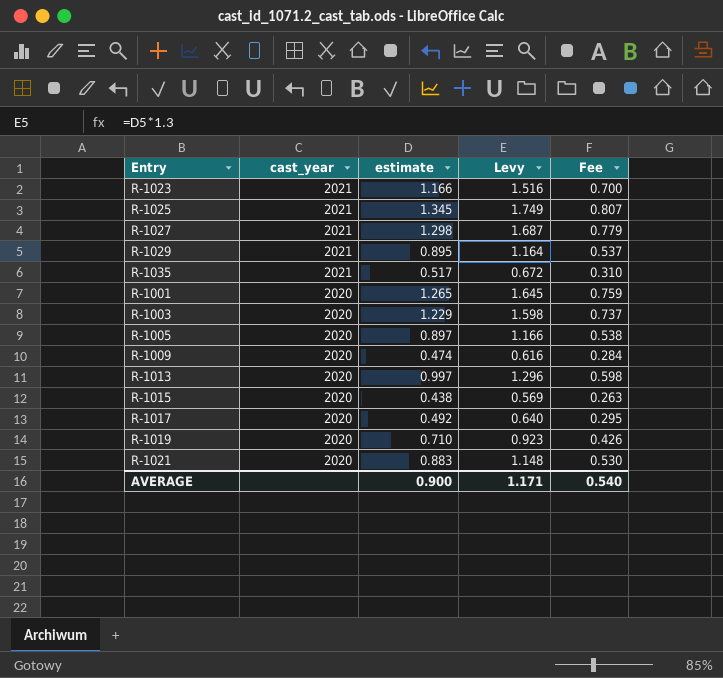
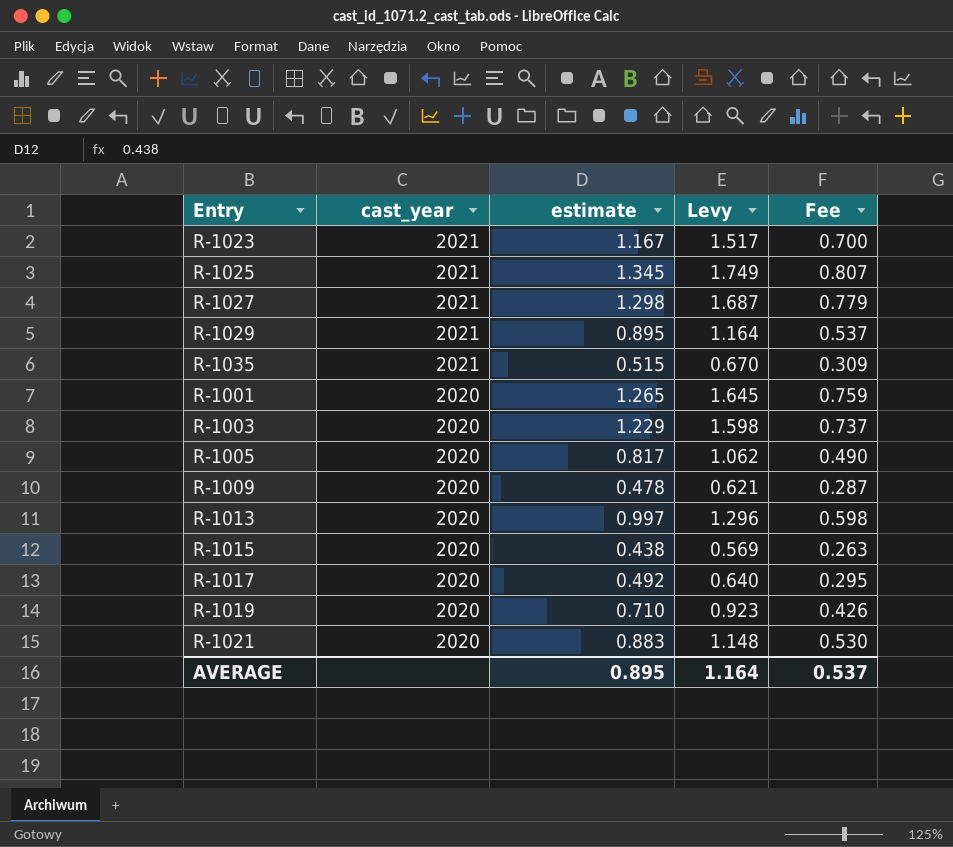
R-1023 | estimate: 1.166 -> 1.167
R-1023 | Levy: 1.516 -> 1.517
R-1035 | estimate: 0.517 -> 0.515
R-1035 | Levy: 0.672 -> 0.670
R-1035 | Fee: 0.310 -> 0.309
R-1005 | estimate: 0.897 -> 0.817
R-1005 | Levy: 1.166 -> 1.062
R-1005 | Fee: 0.538 -> 0.490
R-1009 | estimate: 0.474 -> 0.478
R-1009 | Levy: 0.616 -> 0.621
R-1009 | Fee: 0.284 -> 0.287
AVERAGE | estimate: 0.900 -> 0.895
AVERAGE | Levy: 1.171 -> 1.164
AVERAGE | Fee: 0.540 -> 0.537

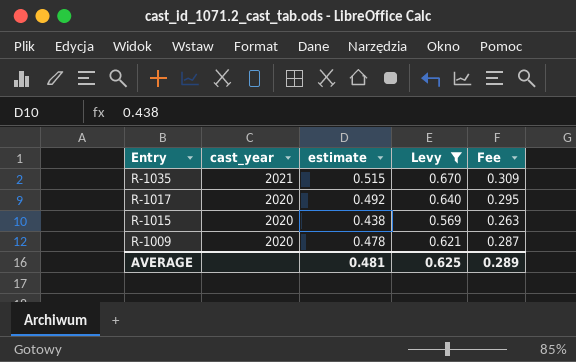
filter: none -> Levy <= 0.670
row order: cast_year descending -> Entry descending
AVERAGE | estimate: 0.895 -> 0.481
AVERAGE | Levy: 1.164 -> 0.625
AVERAGE | Fee: 0.537 -> 0.289

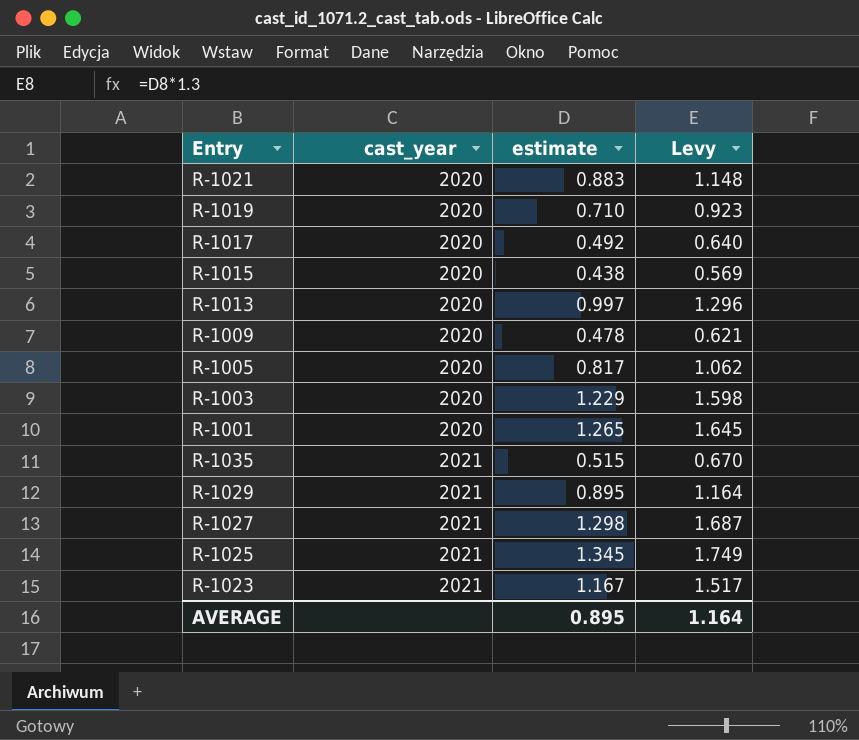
filter: Levy <= 0.670 -> none
row order: Entry descending -> cast_year ascending
column Fee | formula: [estimate] * 0.6 -> none
AVERAGE | estimate: 0.481 -> 0.895
AVERAGE | Levy: 0.625 -> 1.164

